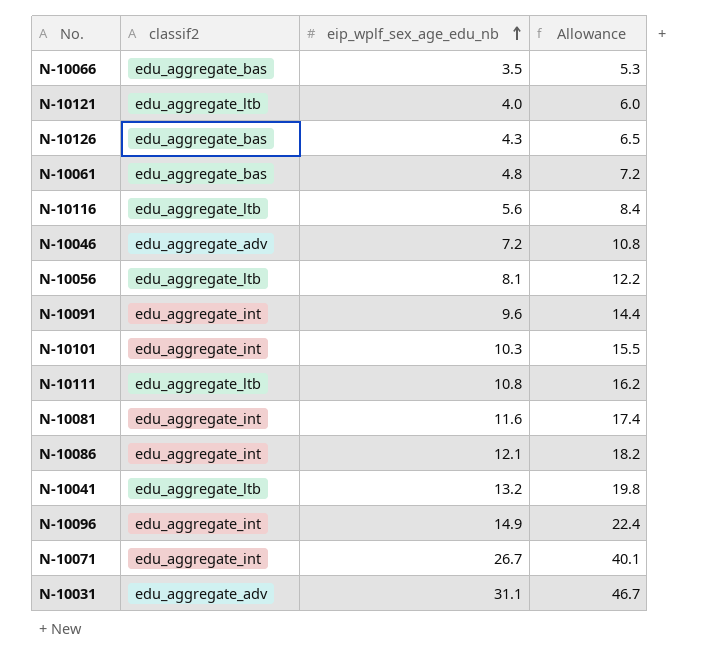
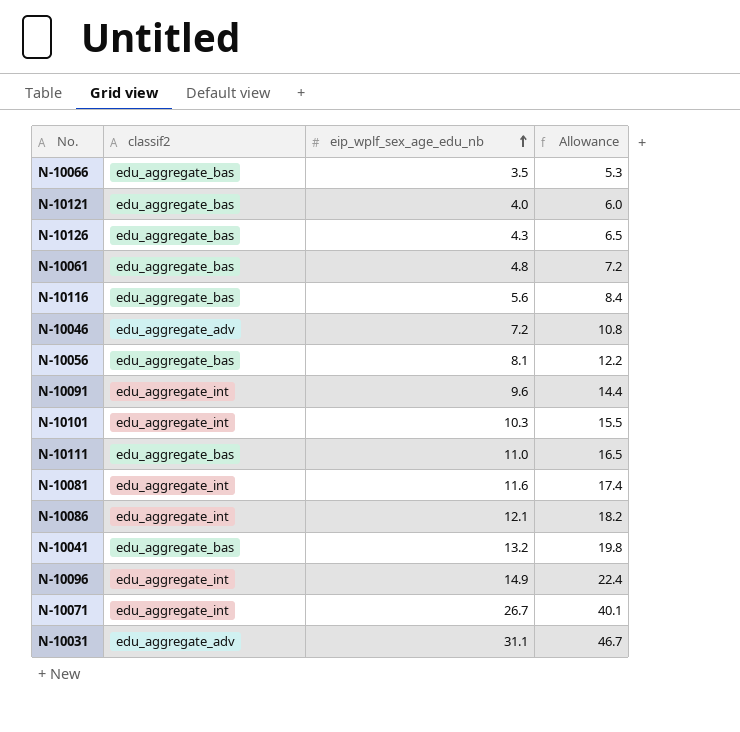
N-10121 | classif2: edu_aggregate_ltb -> edu_aggregate_bas
N-10116 | classif2: edu_aggregate_ltb -> edu_aggregate_bas
N-10056 | classif2: edu_aggregate_ltb -> edu_aggregate_bas
N-10111 | classif2: edu_aggregate_ltb -> edu_aggregate_bas
N-10111 | eip_wplf_sex_age_edu_nb: 10.8 -> 11.0
N-10111 | Allowance: 16.2 -> 16.5
N-10041 | classif2: edu_aggregate_ltb -> edu_aggregate_bas

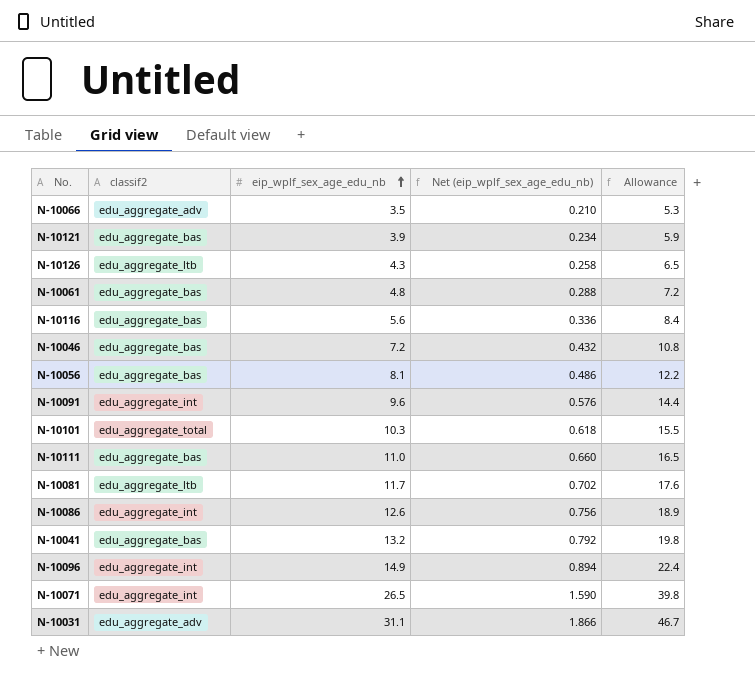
column Net (eip_wplf_sex_age_edu_nb) | formula: none -> [eip_wplf_sex_age_edu_nb] * 0.06
N-10066 | classif2: edu_aggregate_bas -> edu_aggregate_adv
N-10121 | eip_wplf_sex_age_edu_nb: 4.0 -> 3.9
N-10121 | Allowance: 6.0 -> 5.9
N-10126 | classif2: edu_aggregate_bas -> edu_aggregate_ltb
N-10046 | classif2: edu_aggregate_adv -> edu_aggregate_bas
N-10101 | classif2: edu_aggregate_int -> edu_aggregate_total
N-10081 | classif2: edu_aggregate_int -> edu_aggregate_ltb
N-10081 | eip_wplf_sex_age_edu_nb: 11.6 -> 11.7
N-10081 | Allowance: 17.4 -> 17.6
N-10086 | eip_wplf_sex_age_edu_nb: 12.1 -> 12.6
N-10086 | Allowance: 18.2 -> 18.9
N-10071 | eip_wplf_sex_age_edu_nb: 26.7 -> 26.5
N-10071 | Allowance: 40.1 -> 39.8

